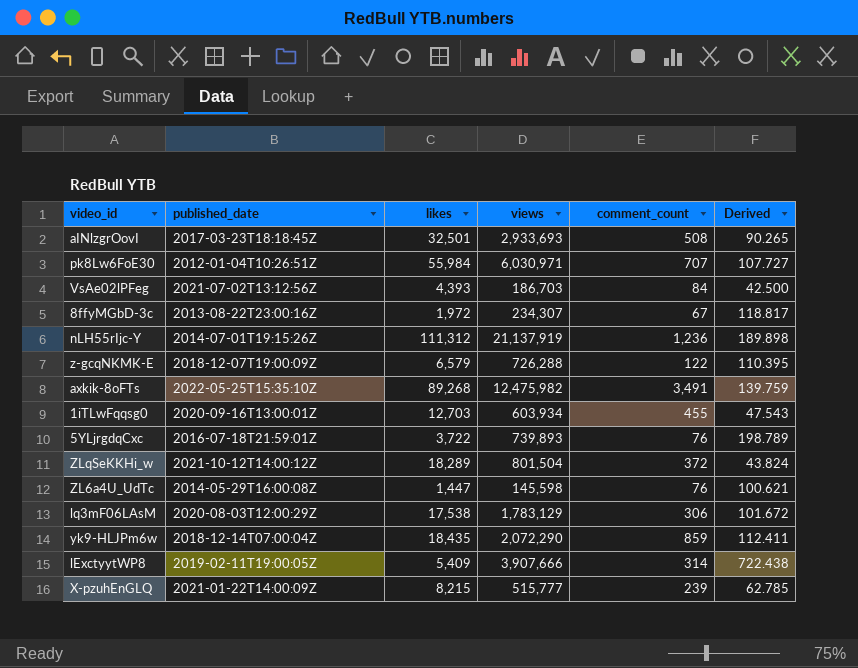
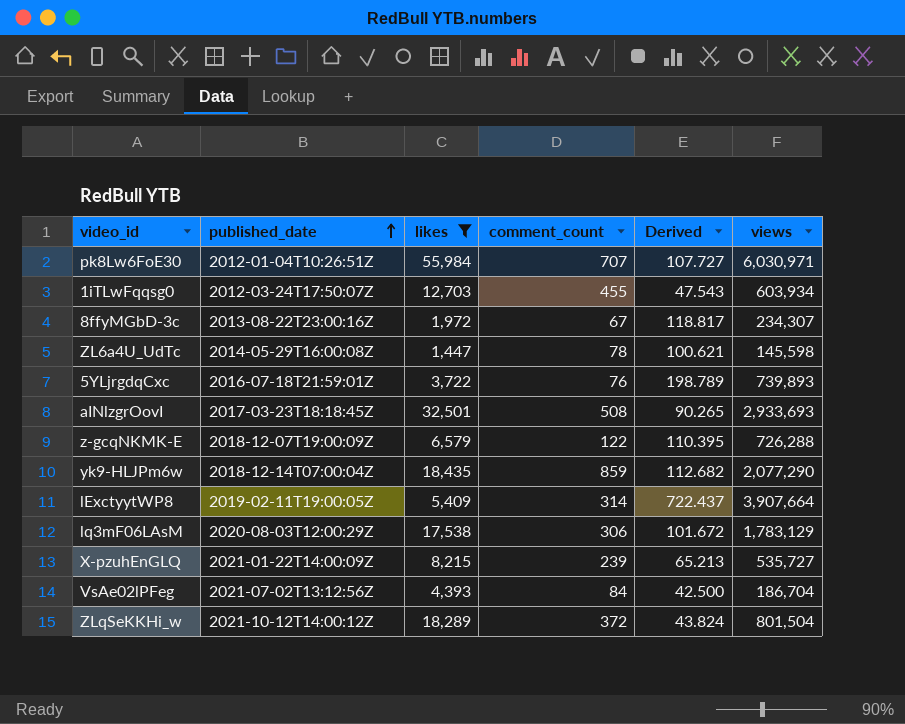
filter: none -> likes <= 55,984
row order: none -> published_date ascending
column views | position: 4 -> 6
1iTLwFqqsg0 | published_date: 2020-09-16T13:00:01Z -> 2012-03-24T17:50:07Z
ZL6a4U_UdTc | comment_count: 76 -> 78
yk9-HLJPm6w | Derived: 112.411 -> 112.682
yk9-HLJPm6w | views: 2,072,290 -> 2,077,290
lExctyytWP8 | Derived: 722.438 -> 722.437
lExctyytWP8 | views: 3,907,666 -> 3,907,664
X-pzuhEnGLQ | Derived: 62.785 -> 65.213
X-pzuhEnGLQ | views: 515,777 -> 535,727
VsAe02lPFeg | views: 186,703 -> 186,704

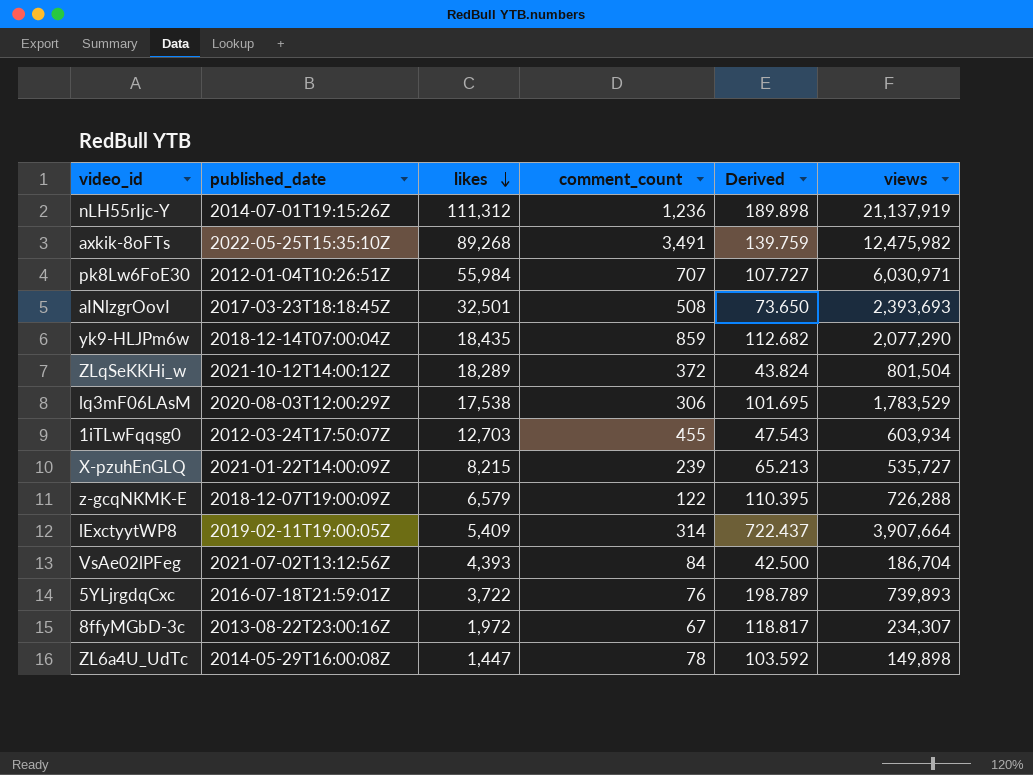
filter: likes <= 55,984 -> none
row order: published_date ascending -> likes descending
aINlzgrOovI | Derived: 90.265 -> 73.650
aINlzgrOovI | views: 2,933,693 -> 2,393,693
lq3mF06LAsM | Derived: 101.672 -> 101.695
lq3mF06LAsM | views: 1,783,129 -> 1,783,529
ZL6a4U_UdTc | Derived: 100.621 -> 103.592
ZL6a4U_UdTc | views: 145,598 -> 149,898

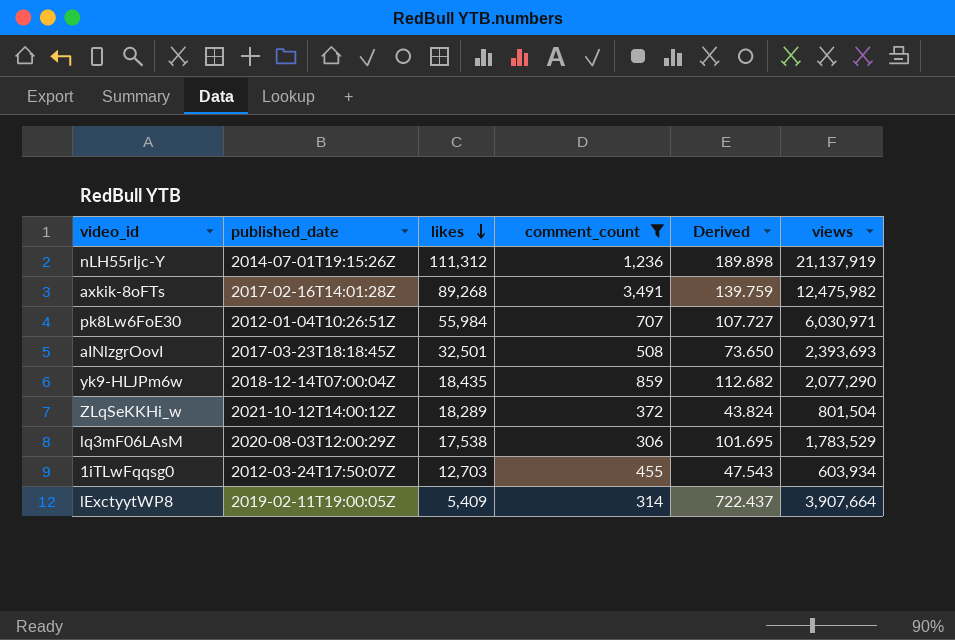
filter: none -> comment_count >= 306
axkik-8oFTs | published_date: 2022-05-25T15:35:10Z -> 2017-02-16T14:01:28Z

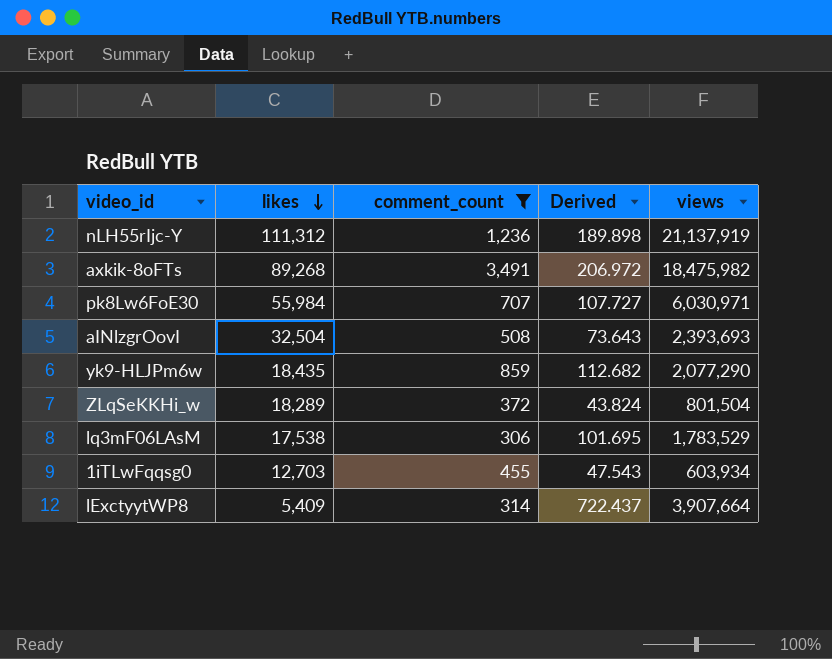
column published_date | position: 2 -> none
axkik-8oFTs | Derived: 139.759 -> 206.972
axkik-8oFTs | views: 12,475,982 -> 18,475,982
aINlzgrOovI | likes: 32,501 -> 32,504
aINlzgrOovI | Derived: 73.650 -> 73.643

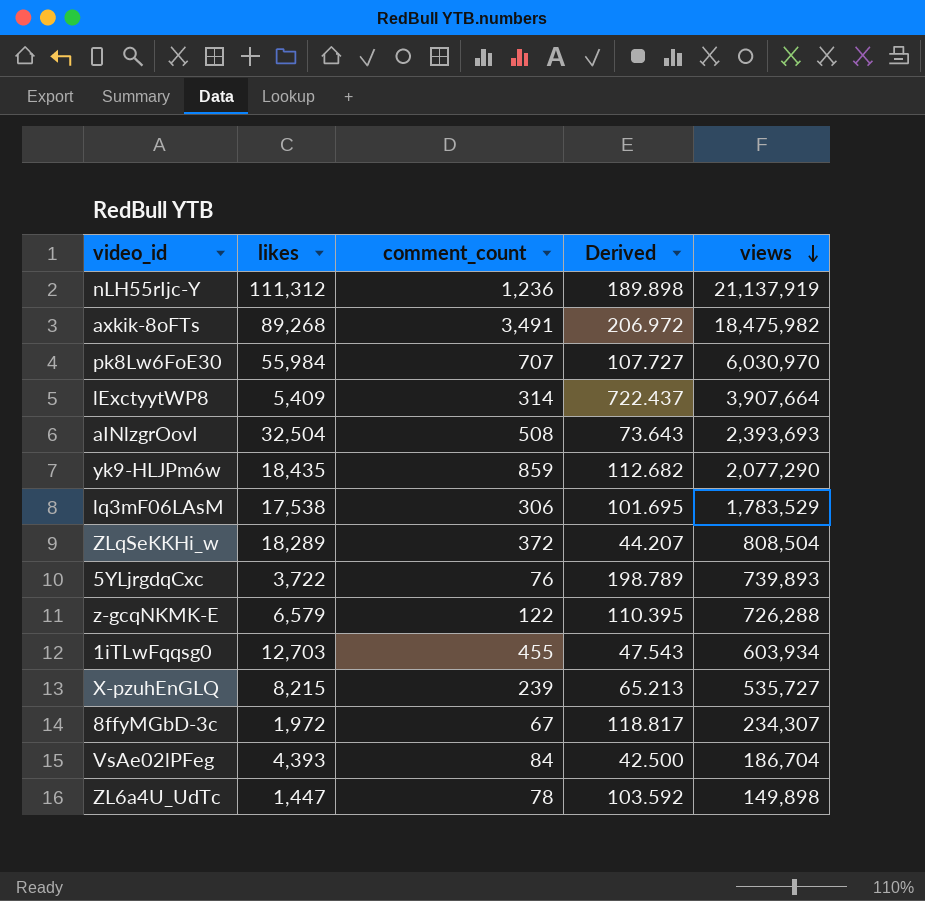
filter: comment_count >= 306 -> none
row order: likes descending -> views descending
pk8Lw6FoE30 | views: 6,030,971 -> 6,030,970
ZLqSeKKHi_w | Derived: 43.824 -> 44.207
ZLqSeKKHi_w | views: 801,504 -> 808,504

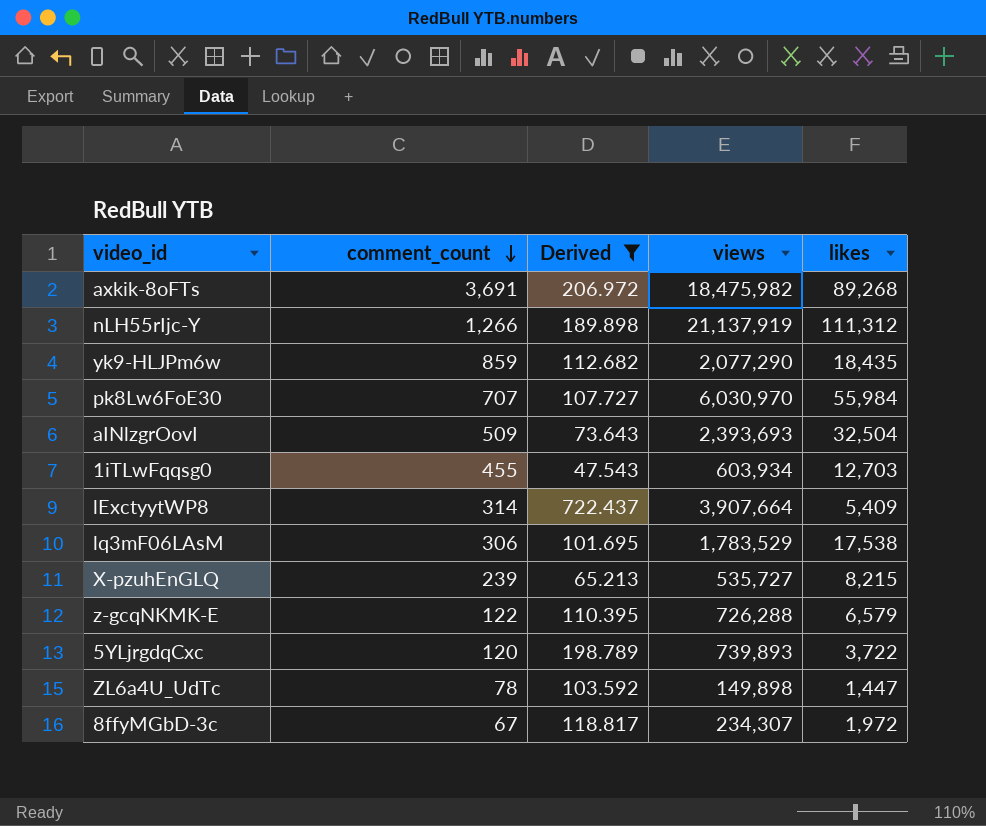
filter: none -> Derived >= 47.543
row order: views descending -> comment_count descending
column likes | position: 2 -> 5
axkik-8oFTs | comment_count: 3,491 -> 3,691
nLH55rIjc-Y | comment_count: 1,236 -> 1,266
aINlzgrOovI | comment_count: 508 -> 509
5YLjrgdqCxc | comment_count: 76 -> 120

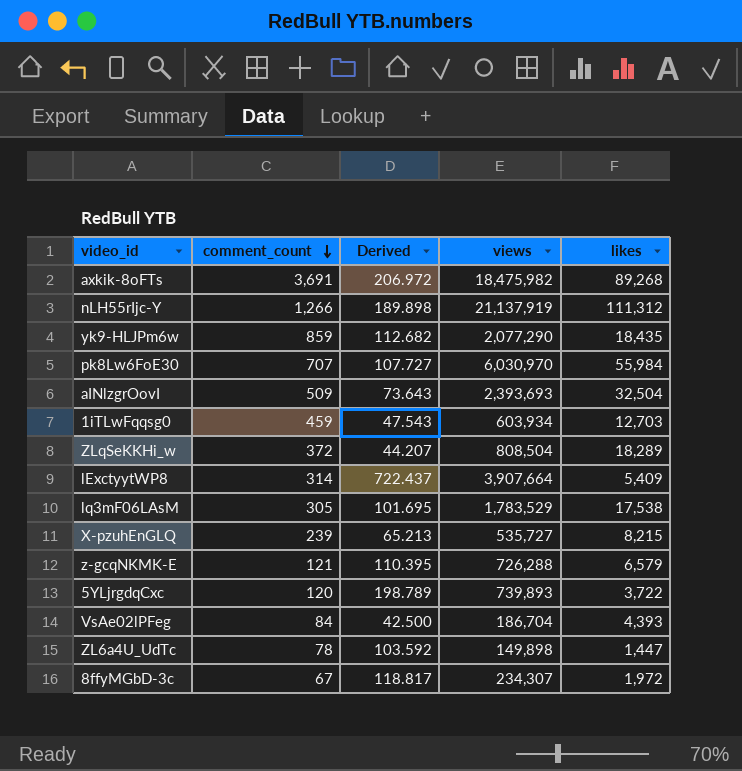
filter: Derived >= 47.543 -> none
1iTLwFqqsg0 | comment_count: 455 -> 459
lq3mF06LAsM | comment_count: 306 -> 305
z-gcqNKMK-E | comment_count: 122 -> 121

